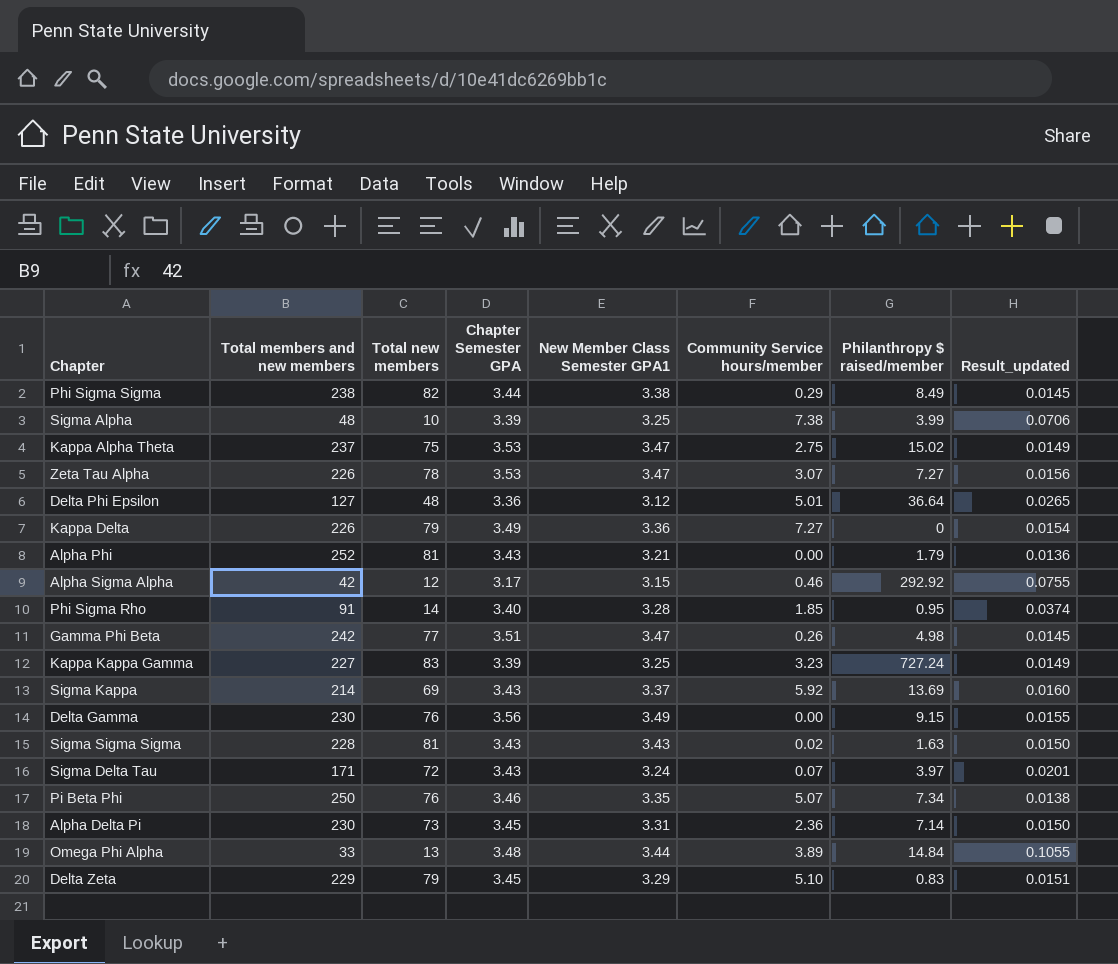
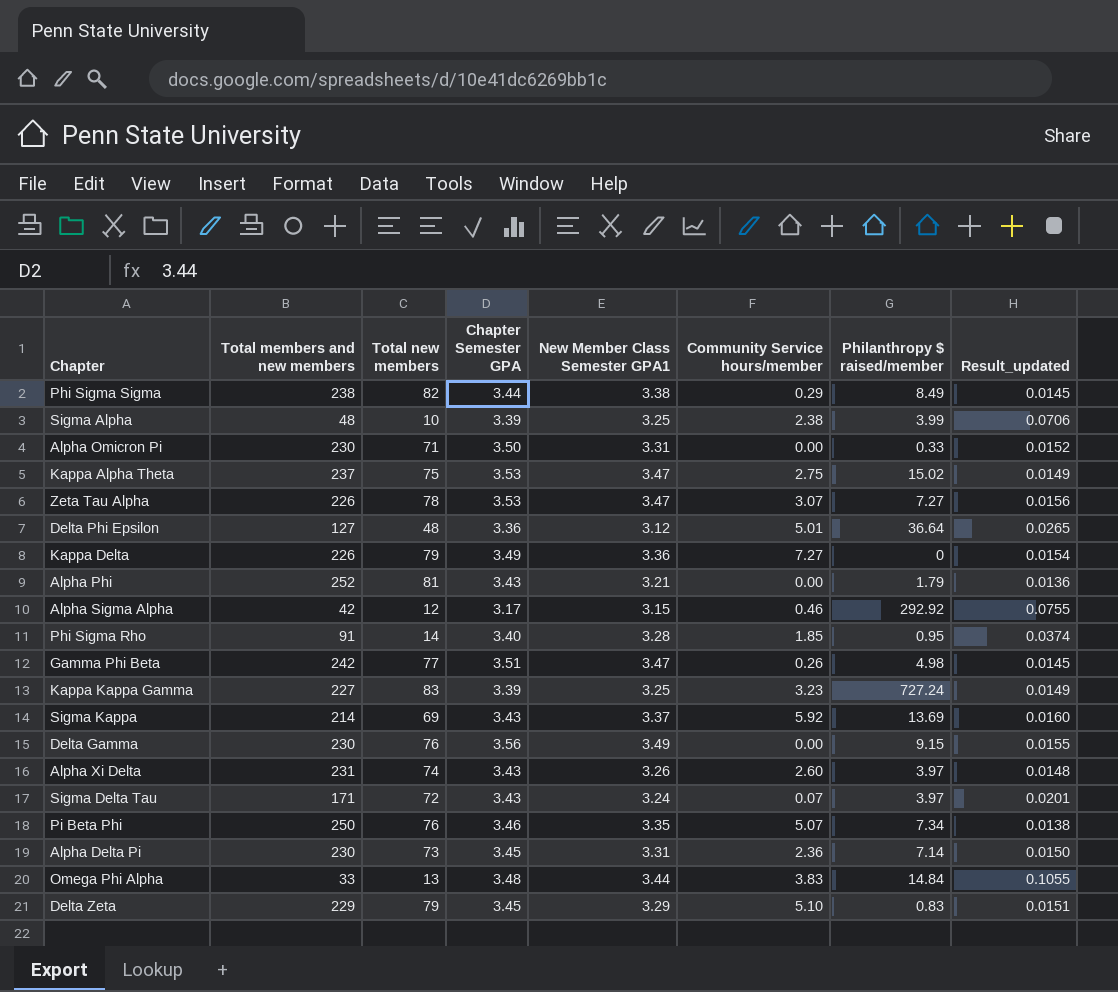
row Sigma Sigma Sigma: 228 | 81 | 3.43 | 3.43 | 0.02 | 1.63 | 0.0150 -> none
Sigma Alpha | Community Service hours/member: 7.38 -> 2.38
row Alpha Omicron Pi: none -> 230 | 71 | 3.50 | 3.31 | 0.00 | 0.33 | 0.0152
row Alpha Xi Delta: none -> 231 | 74 | 3.43 | 3.26 | 2.60 | 3.97 | 0.0148
Omega Phi Alpha | Community Service hours/member: 3.89 -> 3.83

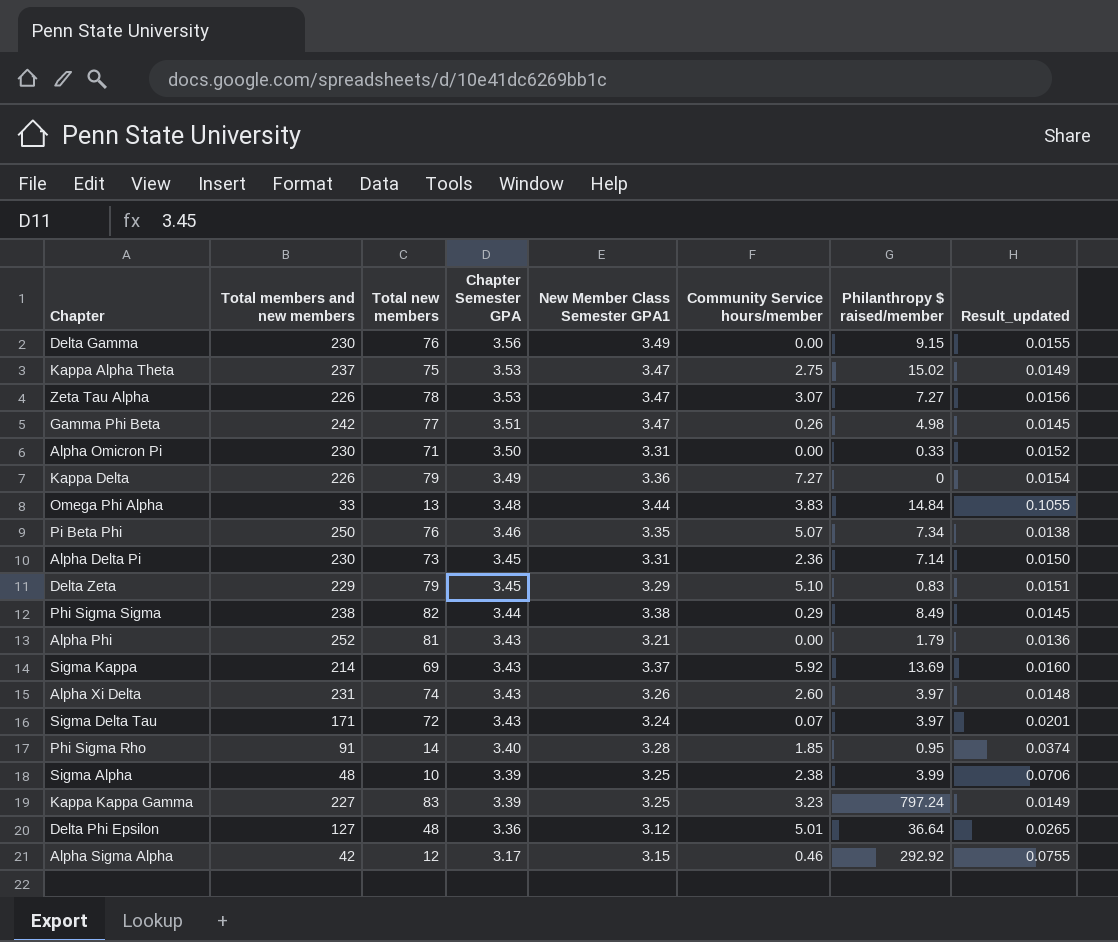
row order: none -> Chapter Semester GPA descending
Kappa Kappa Gamma | Philanthropy $ raised/member: 727.24 -> 797.24

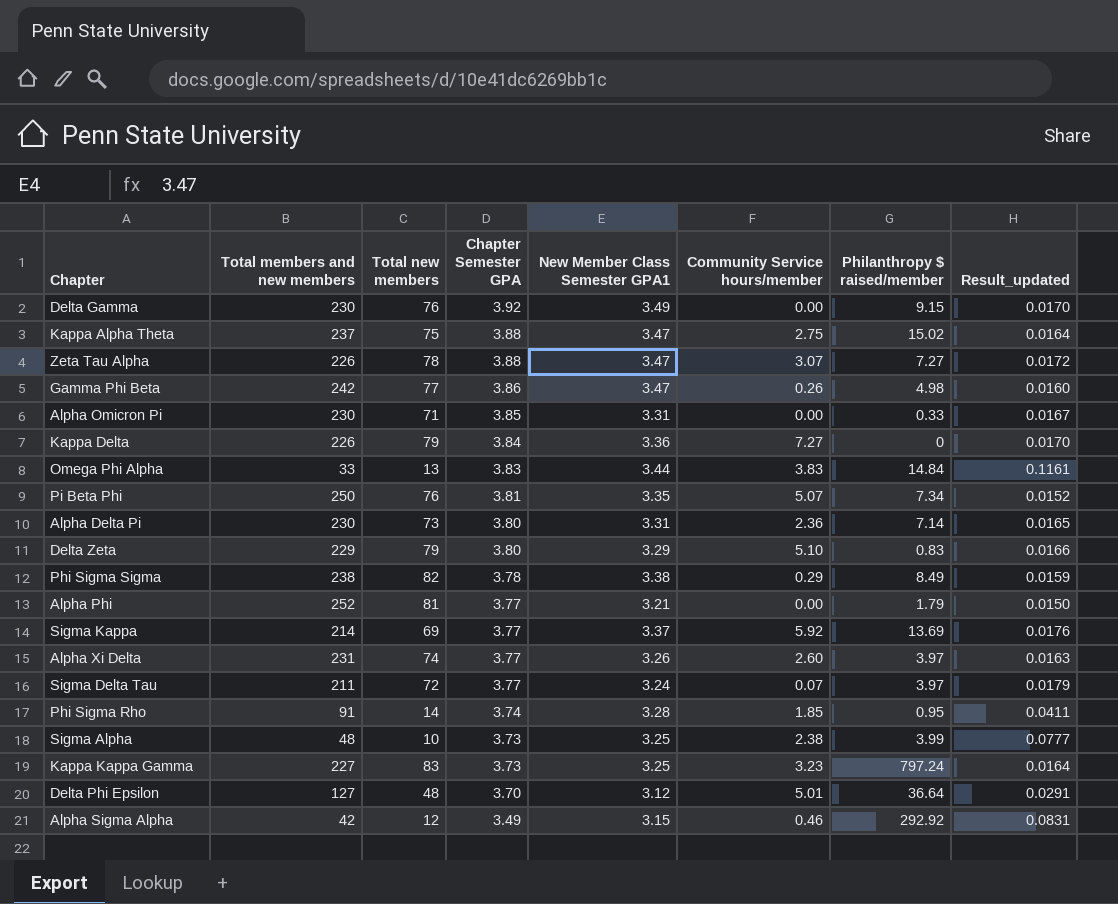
Delta Gamma | Chapter Semester GPA: 3.56 -> 3.92
Delta Gamma | Result_updated: 0.0155 -> 0.0170
Kappa Alpha Theta | Chapter Semester GPA: 3.53 -> 3.88
Kappa Alpha Theta | Result_updated: 0.0149 -> 0.0164
Zeta Tau Alpha | Chapter Semester GPA: 3.53 -> 3.88
Zeta Tau Alpha | Result_updated: 0.0156 -> 0.0172
Gamma Phi Beta | Chapter Semester GPA: 3.51 -> 3.86
Gamma Phi Beta | Result_updated: 0.0145 -> 0.0160
Alpha Omicron Pi | Chapter Semester GPA: 3.50 -> 3.85
Alpha Omicron Pi | Result_updated: 0.0152 -> 0.0167
Kappa Delta | Chapter Semester GPA: 3.49 -> 3.84
Kappa Delta | Result_updated: 0.0154 -> 0.0170
Omega Phi Alpha | Chapter Semester GPA: 3.48 -> 3.83
Omega Phi Alpha | Result_updated: 0.1055 -> 0.1161
Pi Beta Phi | Chapter Semester GPA: 3.46 -> 3.81
Pi Beta Phi | Result_updated: 0.0138 -> 0.0152
Alpha Delta Pi | Chapter Semester GPA: 3.45 -> 3.80
Alpha Delta Pi | Result_updated: 0.0150 -> 0.0165
Delta Zeta | Chapter Semester GPA: 3.45 -> 3.80
Delta Zeta | Result_updated: 0.0151 -> 0.0166
Phi Sigma Sigma | Chapter Semester GPA: 3.44 -> 3.78
Phi Sigma Sigma | Result_updated: 0.0145 -> 0.0159
Alpha Phi | Chapter Semester GPA: 3.43 -> 3.77
Alpha Phi | Result_updated: 0.0136 -> 0.0150
Sigma Kappa | Chapter Semester GPA: 3.43 -> 3.77
Sigma Kappa | Result_updated: 0.0160 -> 0.0176
Alpha Xi Delta | Chapter Semester GPA: 3.43 -> 3.77
Alpha Xi Delta | Result_updated: 0.0148 -> 0.0163
Sigma Delta Tau | Total members and new members: 171 -> 211
Sigma Delta Tau | Chapter Semester GPA: 3.43 -> 3.77
Sigma Delta Tau | Result_updated: 0.0201 -> 0.0179
Phi Sigma Rho | Chapter Semester GPA: 3.40 -> 3.74
Phi Sigma Rho | Result_updated: 0.0374 -> 0.0411
Sigma Alpha | Chapter Semester GPA: 3.39 -> 3.73
Sigma Alpha | Result_updated: 0.0706 -> 0.0777
Kappa Kappa Gamma | Chapter Semester GPA: 3.39 -> 3.73
Kappa Kappa Gamma | Result_updated: 0.0149 -> 0.0164
Delta Phi Epsilon | Chapter Semester GPA: 3.36 -> 3.70
Delta Phi Epsilon | Result_updated: 0.0265 -> 0.0291
Alpha Sigma Alpha | Chapter Semester GPA: 3.17 -> 3.49
Alpha Sigma Alpha | Result_updated: 0.0755 -> 0.0831

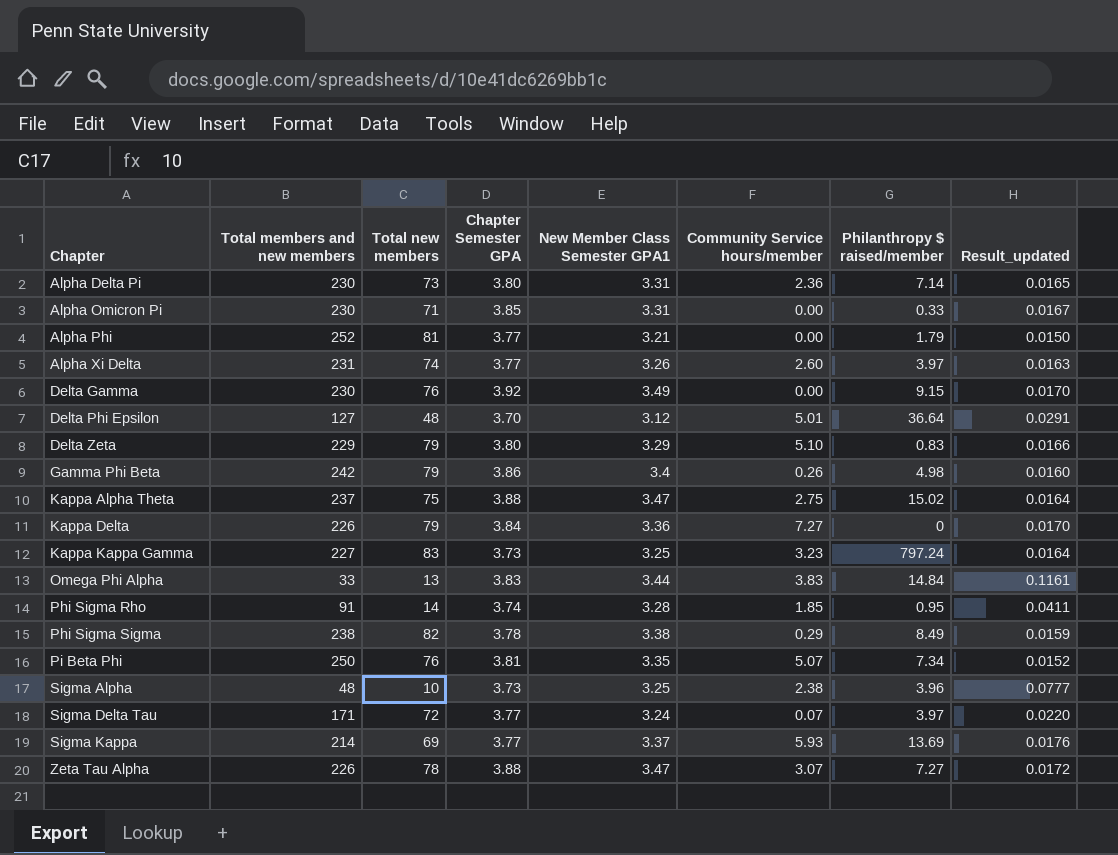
row order: Chapter Semester GPA descending -> Chapter ascending
row Alpha Sigma Alpha: 42 | 12 | 3.49 | 3.15 | 0.46 | 292.92 | 0.0831 -> none
Gamma Phi Beta | Total new members: 77 -> 79
Gamma Phi Beta | New Member Class Semester GPA1: 3.47 -> 3.4
Sigma Alpha | Philanthropy $ raised/member: 3.99 -> 3.96
Sigma Delta Tau | Total members and new members: 211 -> 171
Sigma Delta Tau | Result_updated: 0.0179 -> 0.0220
Sigma Kappa | Community Service hours/member: 5.92 -> 5.93

